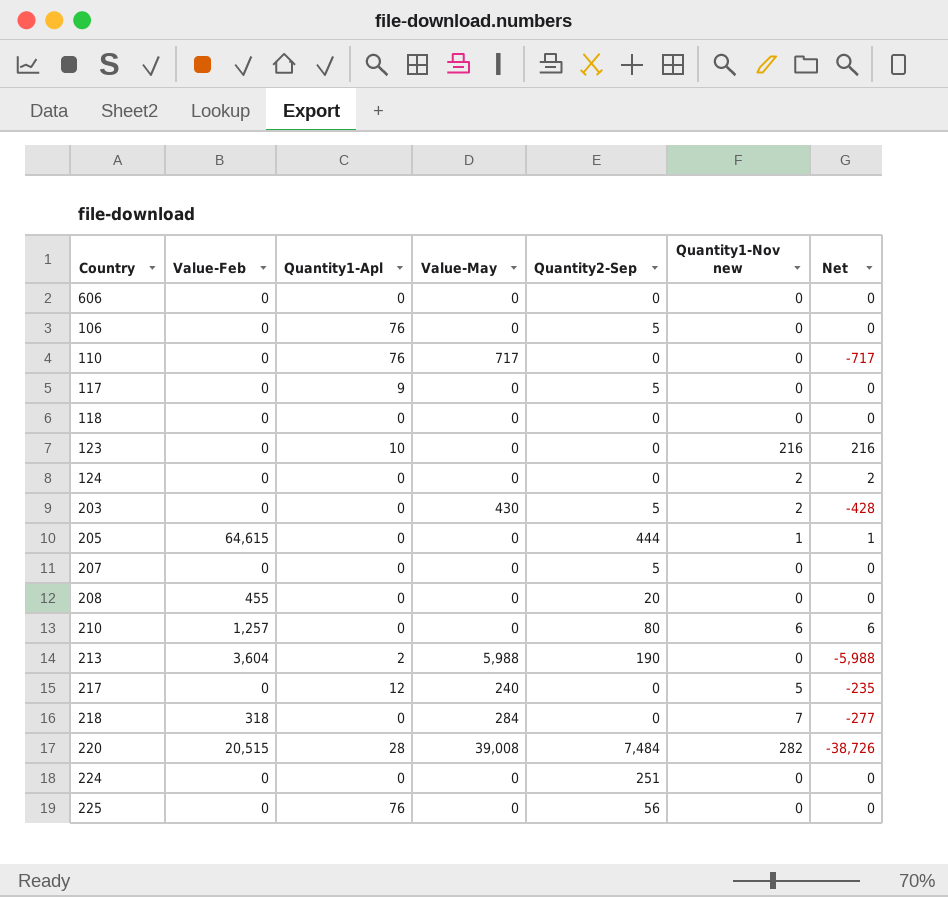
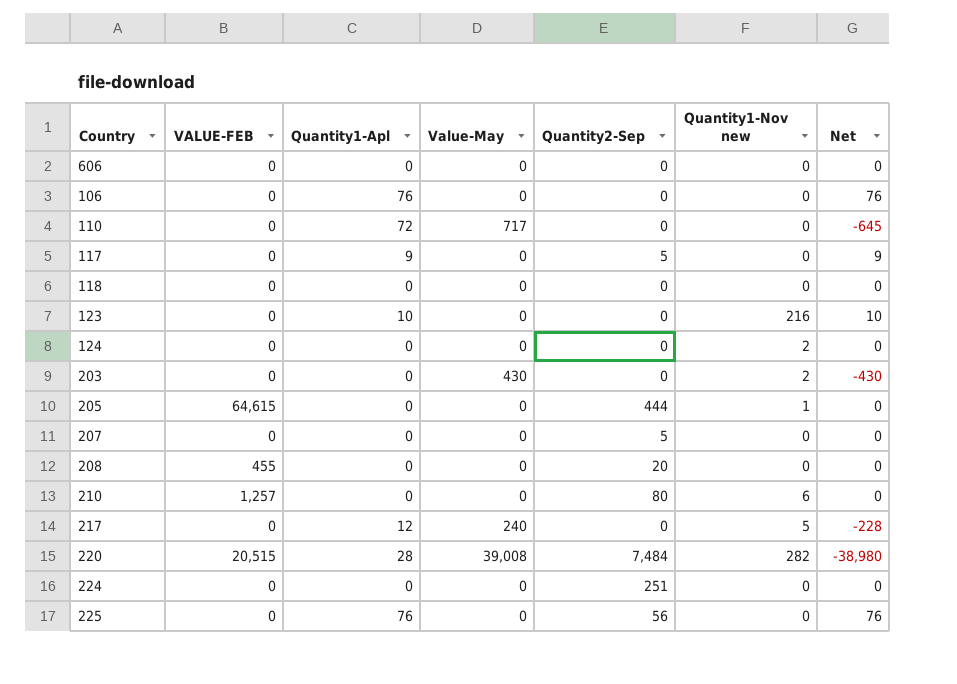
column name: Value-Feb -> VALUE-FEB
column Net | formula: [Quantity1-Nov new] - [Value-May] -> [Quantity1-Apl] - [Value-May]
row 213: 3,604 | 2 | 5,988 | 190 | 0 | -5,988 -> none
row 218: 318 | 0 | 284 | 0 | 7 | -277 -> none
106 | Quantity2-Sep: 5 -> 0
110 | Quantity1-Apl: 76 -> 72
203 | Quantity2-Sep: 5 -> 0

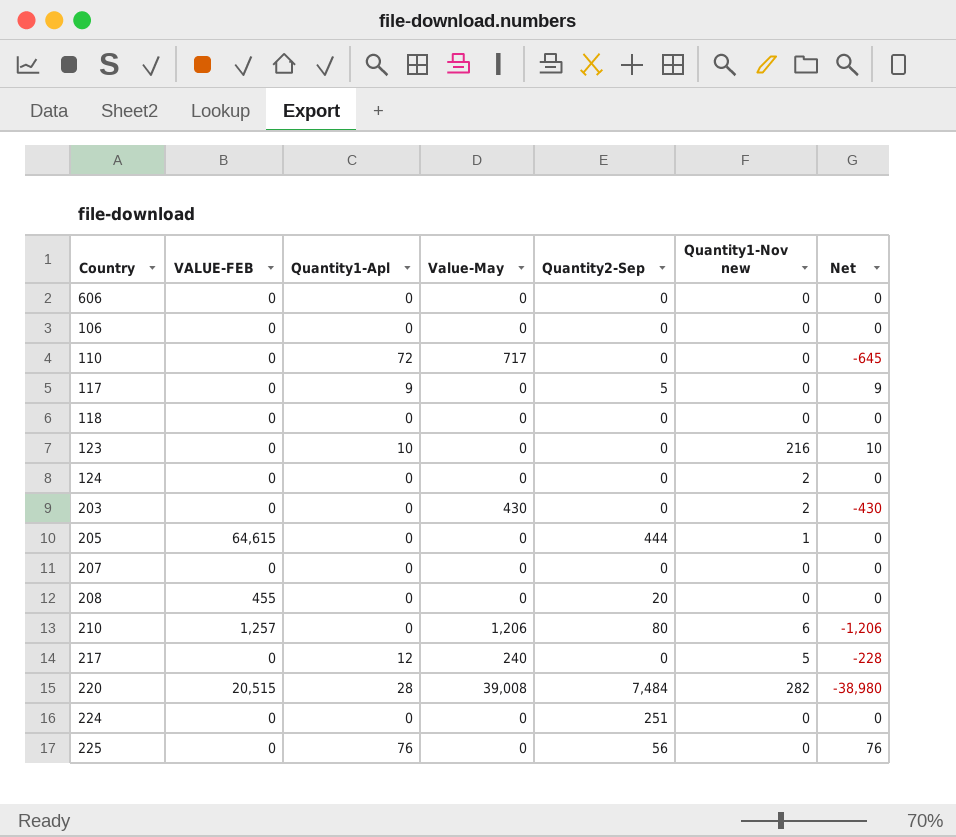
106 | Quantity1-Apl: 76 -> 0
106 | Net: 76 -> 0
207 | Quantity2-Sep: 5 -> 0
210 | Value-May: 0 -> 1,206
210 | Net: 0 -> -1,206

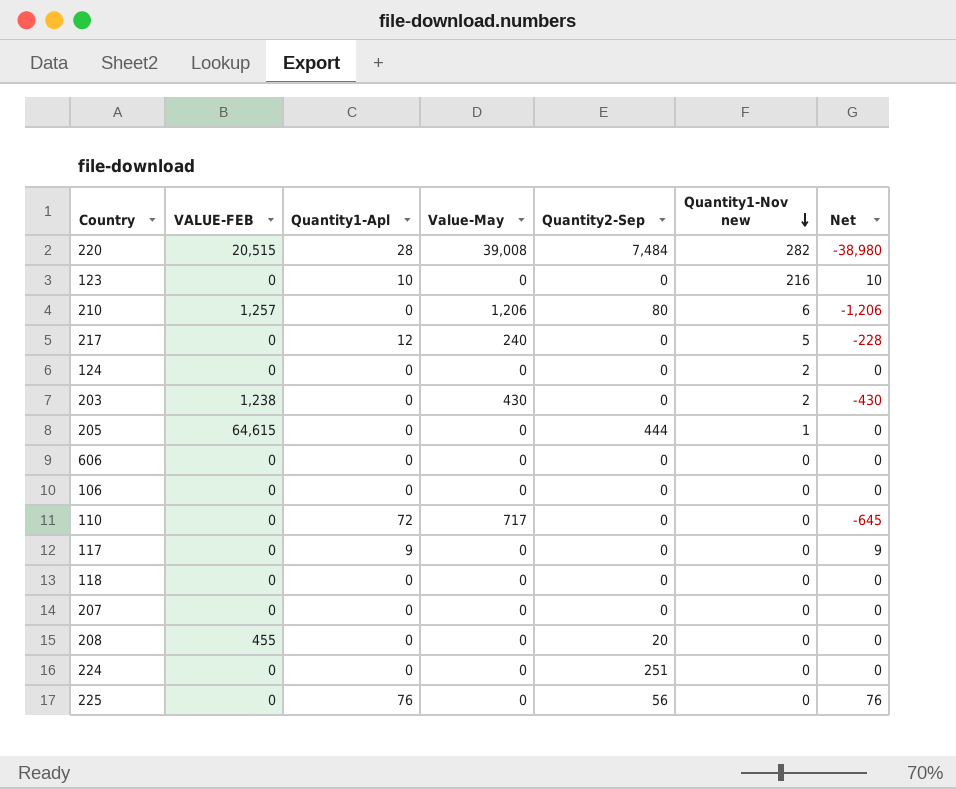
row order: none -> Quantity1-Nov new descending
203 | VALUE-FEB: 0 -> 1,238
117 | Quantity2-Sep: 5 -> 0

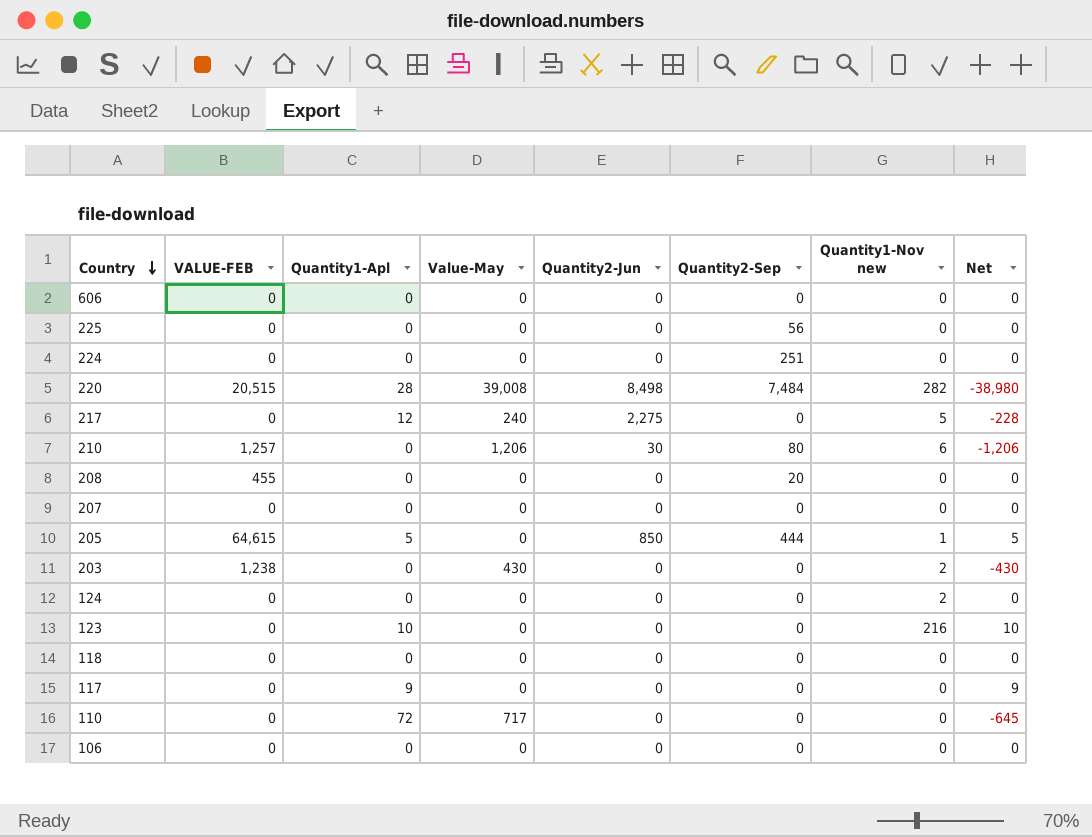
row order: Quantity1-Nov new descending -> Country descending
column Quantity2-Jun | position: none -> 5
225 | Quantity1-Apl: 76 -> 0
225 | Net: 76 -> 0
205 | Quantity1-Apl: 0 -> 5
205 | Net: 0 -> 5

